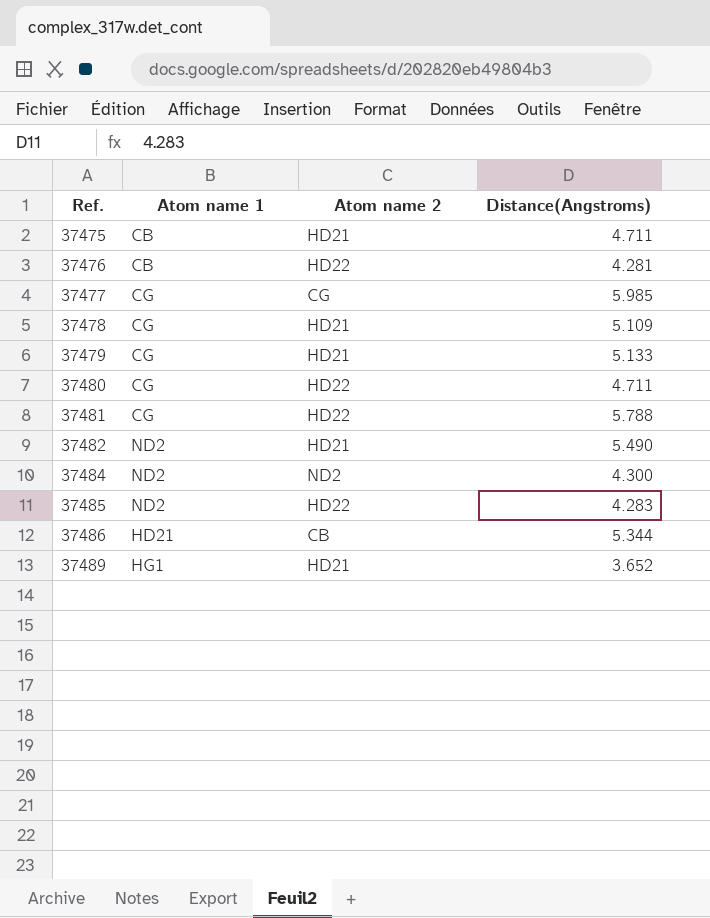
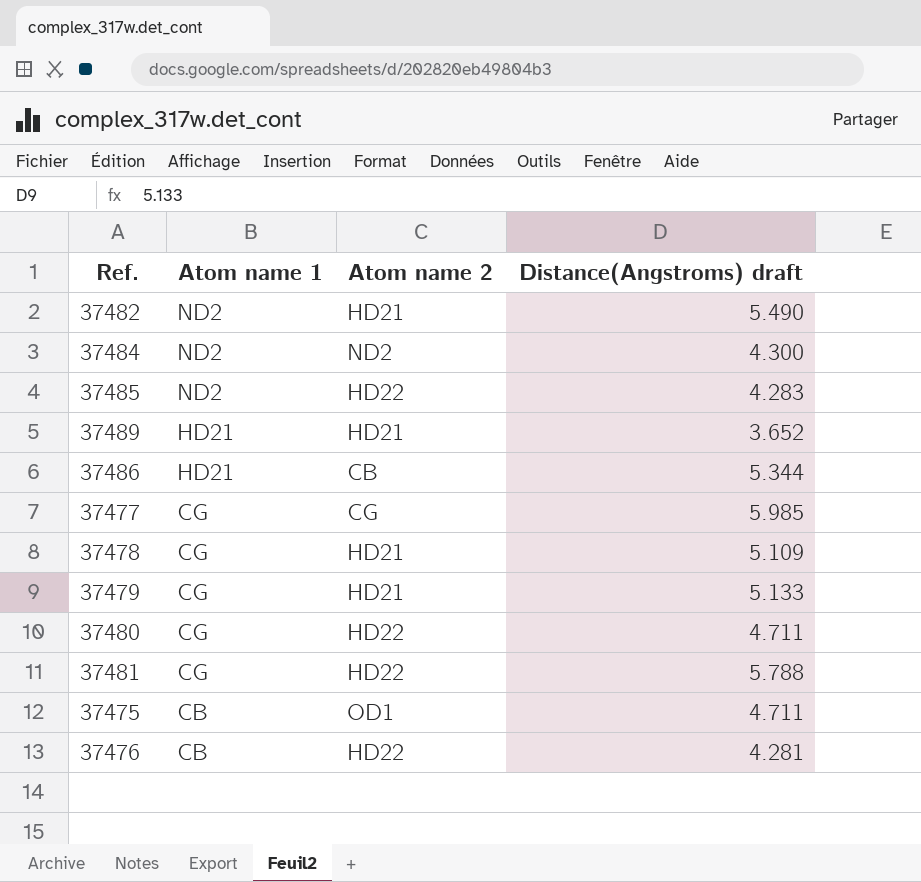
row order: Ref. ascending -> Atom name 1 descending
column name: Distance(Angstroms) -> Distance(Angstroms) draft
37489 | Atom name 1: HG1 -> HD21
37475 | Atom name 2: HD21 -> OD1

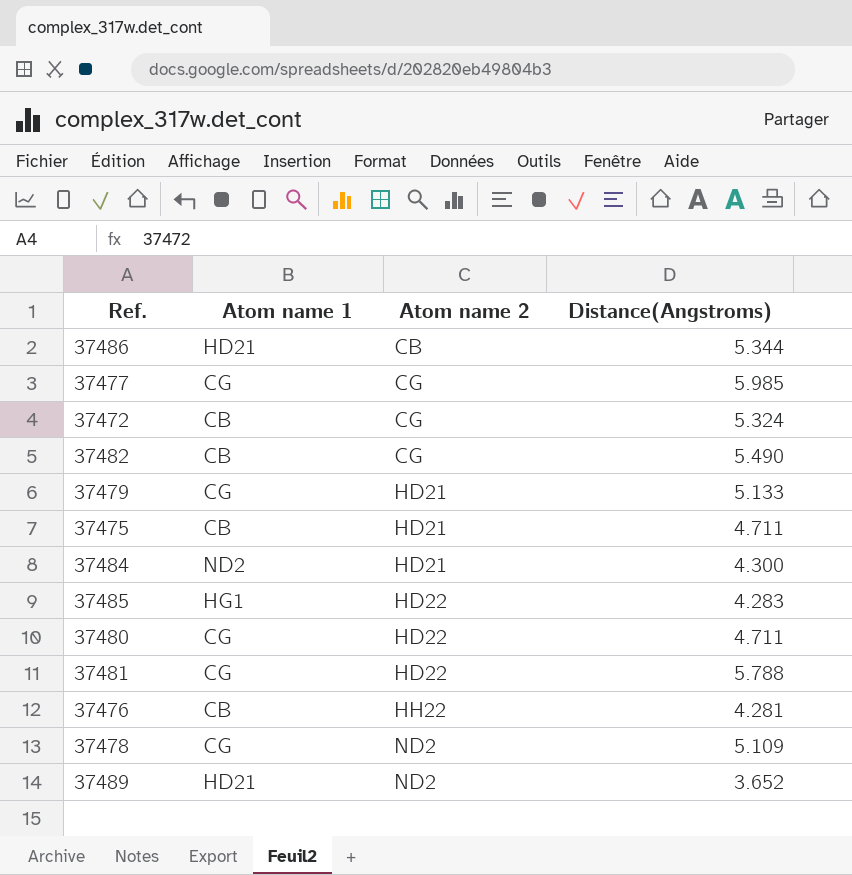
row order: Atom name 1 descending -> Atom name 2 ascending
column name: Distance(Angstroms) draft -> Distance(Angstroms)
row 37472: none -> CB | CG | 5.324
37482 | Atom name 1: ND2 -> CB
37482 | Atom name 2: HD21 -> CG
37475 | Atom name 2: OD1 -> HD21
37484 | Atom name 2: ND2 -> HD21
37485 | Atom name 1: ND2 -> HG1
37476 | Atom name 2: HD22 -> HH22
37478 | Atom name 2: HD21 -> ND2
37489 | Atom name 2: HD21 -> ND2

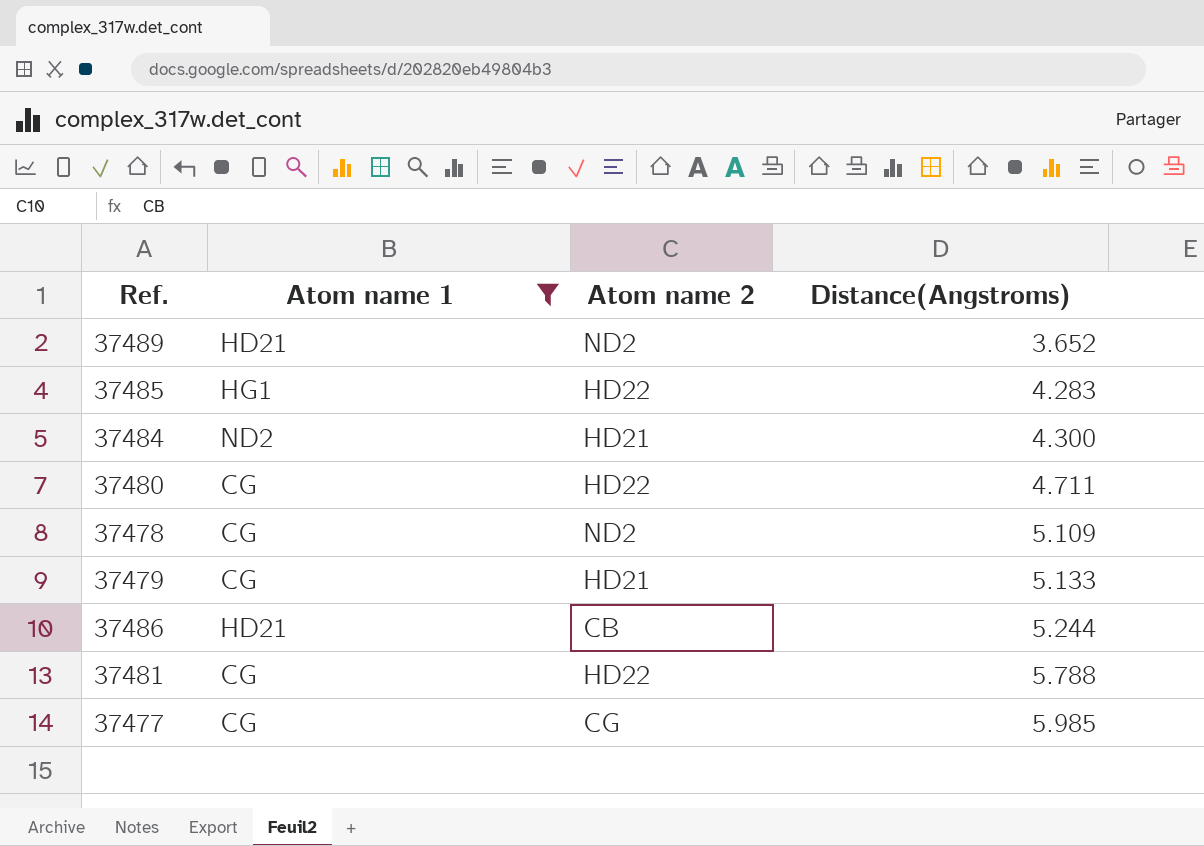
filter: none -> Atom name 1 != CB
row order: Atom name 2 ascending -> Distance(Angstroms) ascending
37486 | Distance(Angstroms): 5.344 -> 5.244

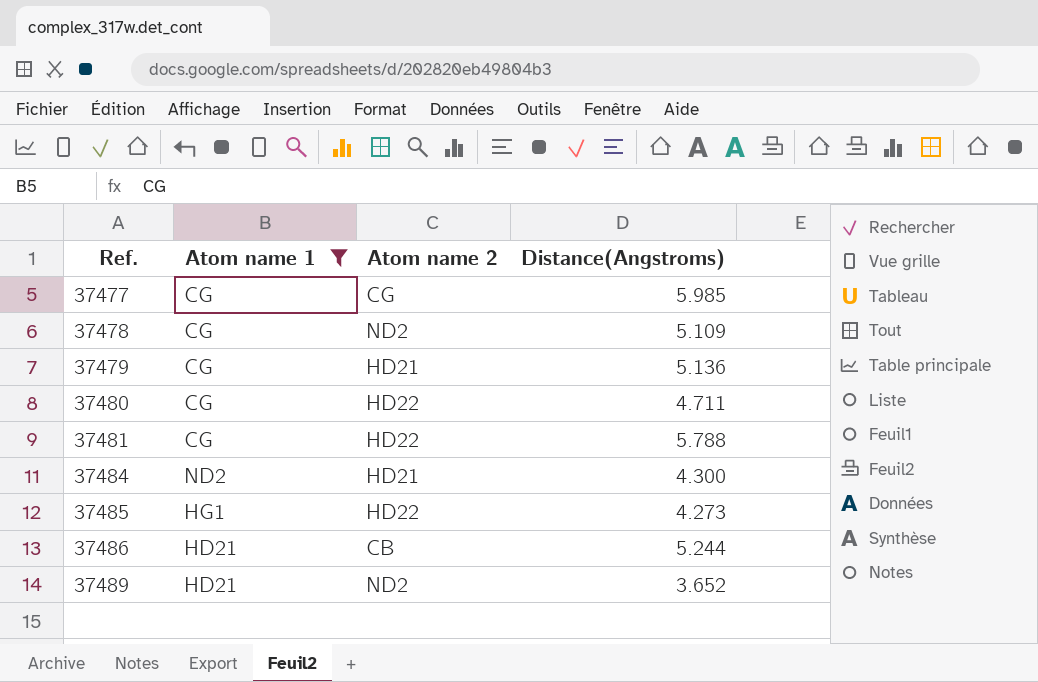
row order: Distance(Angstroms) ascending -> Ref. ascending
37479 | Distance(Angstroms): 5.133 -> 5.136
37485 | Distance(Angstroms): 4.283 -> 4.273

